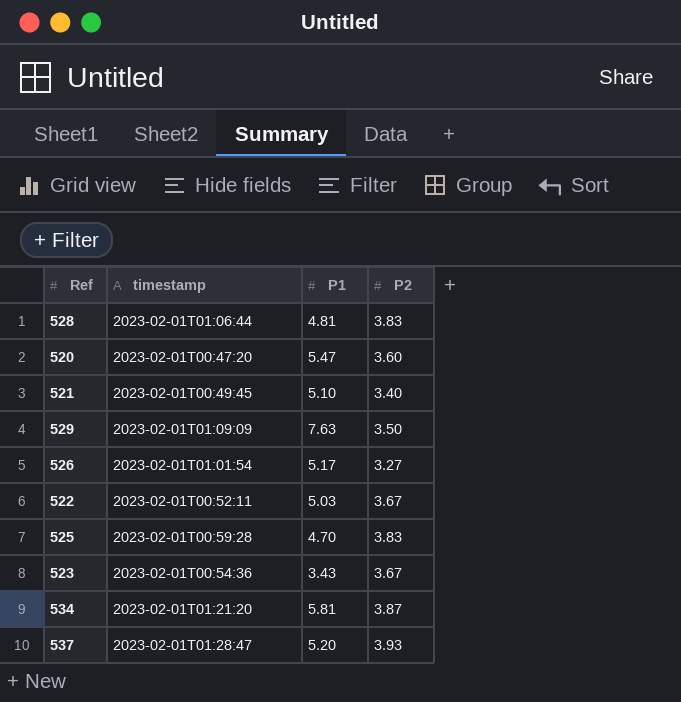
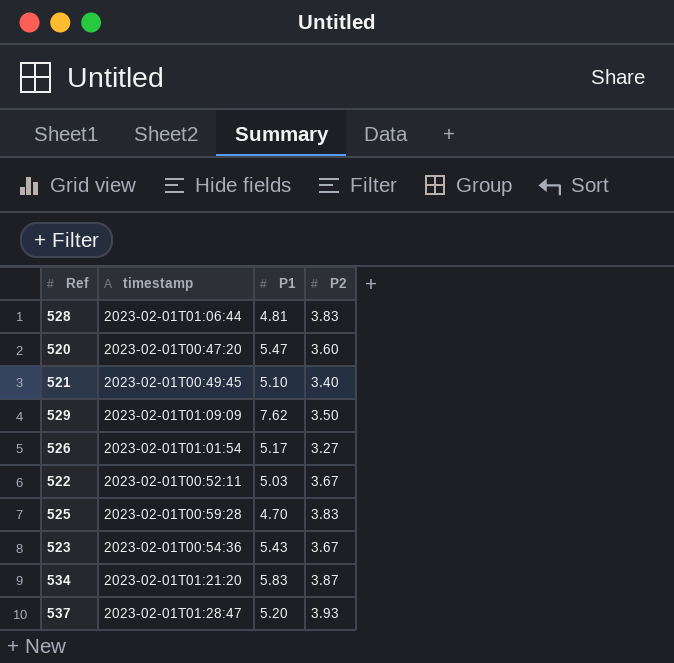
529 | P1: 7.63 -> 7.62
523 | P1: 3.43 -> 5.43
534 | P1: 5.81 -> 5.83

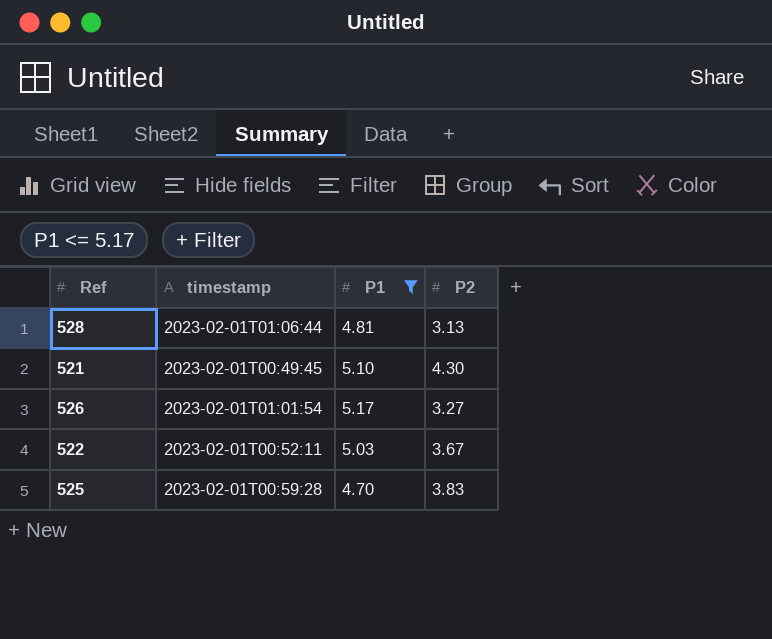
filter: none -> P1 <= 5.17
528 | P2: 3.83 -> 3.13
521 | P2: 3.40 -> 4.30

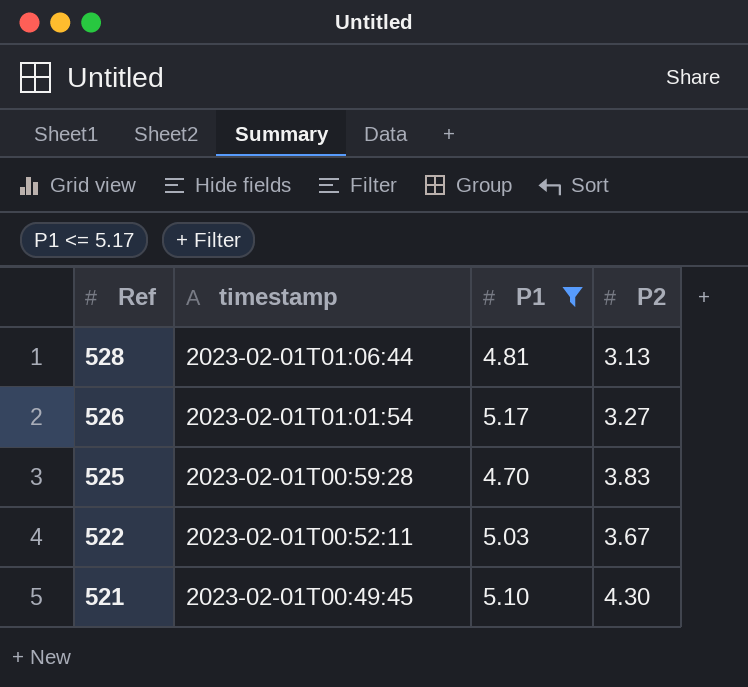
row order: none -> Ref descending

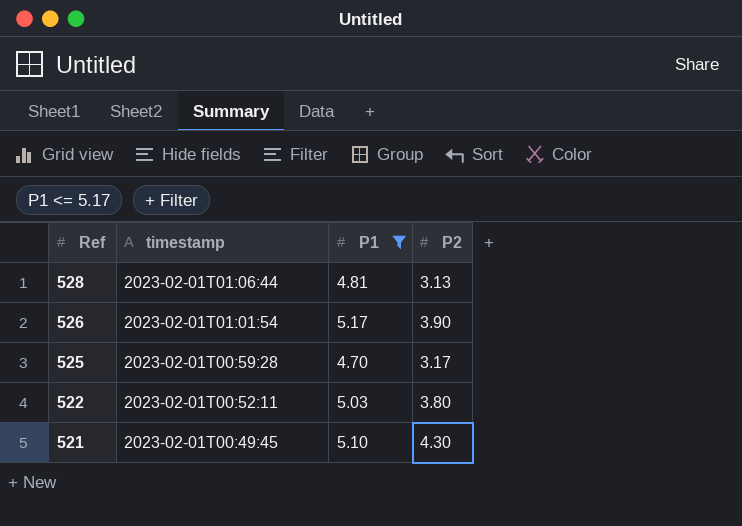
526 | P2: 3.27 -> 3.90
525 | P2: 3.83 -> 3.17
522 | P2: 3.67 -> 3.80

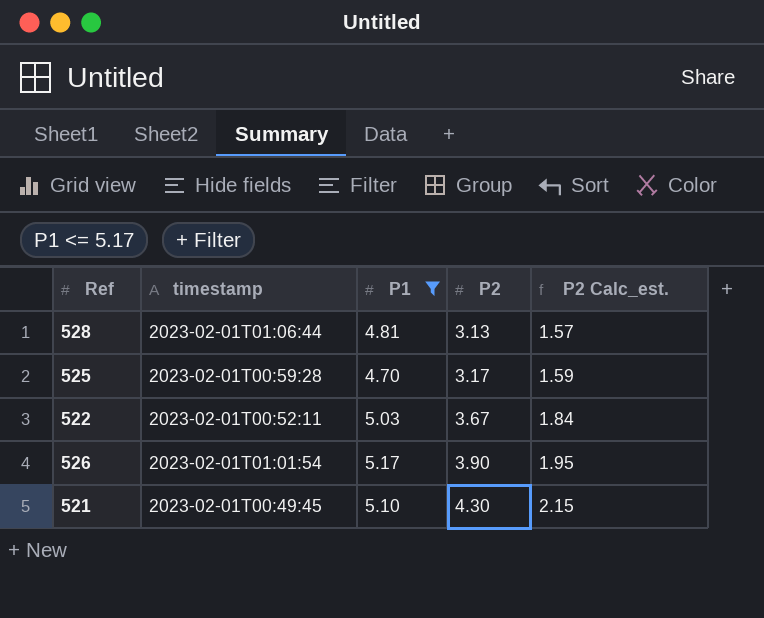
row order: Ref descending -> P2 ascending
column P2 Calc_est. | formula: none -> [P2] * 0.5
522 | P2: 3.80 -> 3.67

